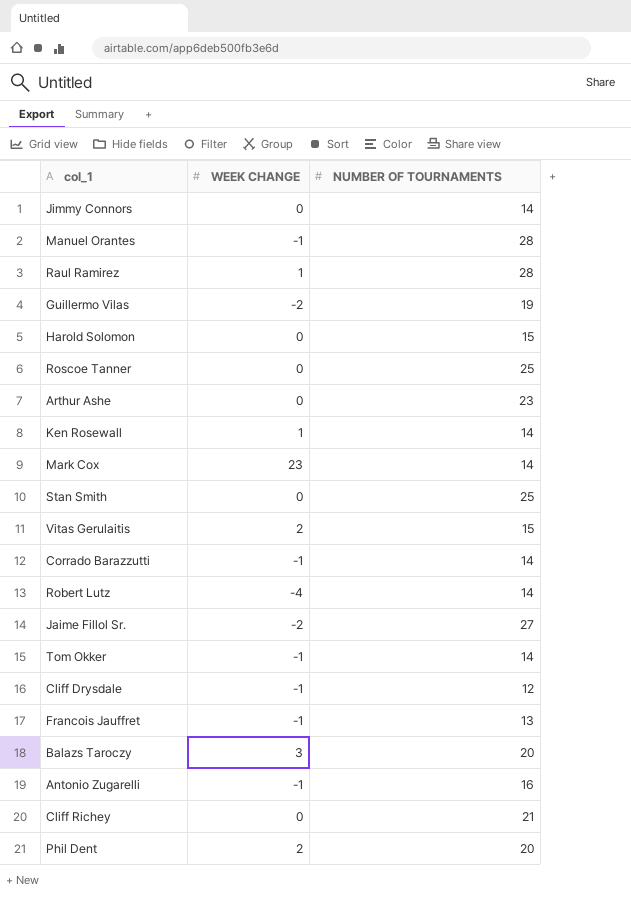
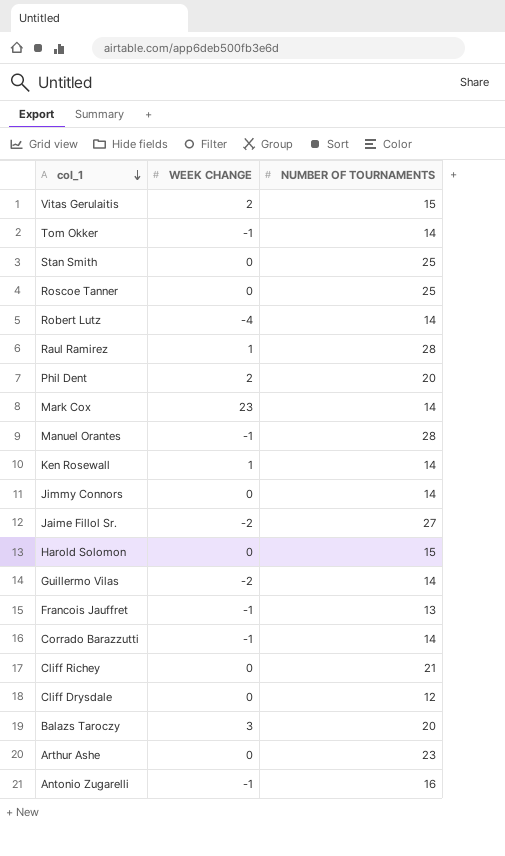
row order: none -> col_1 descending
Guillermo Vilas | NUMBER OF TOURNAMENTS: 19 -> 14
Cliff Drysdale | WEEK CHANGE: -1 -> 0

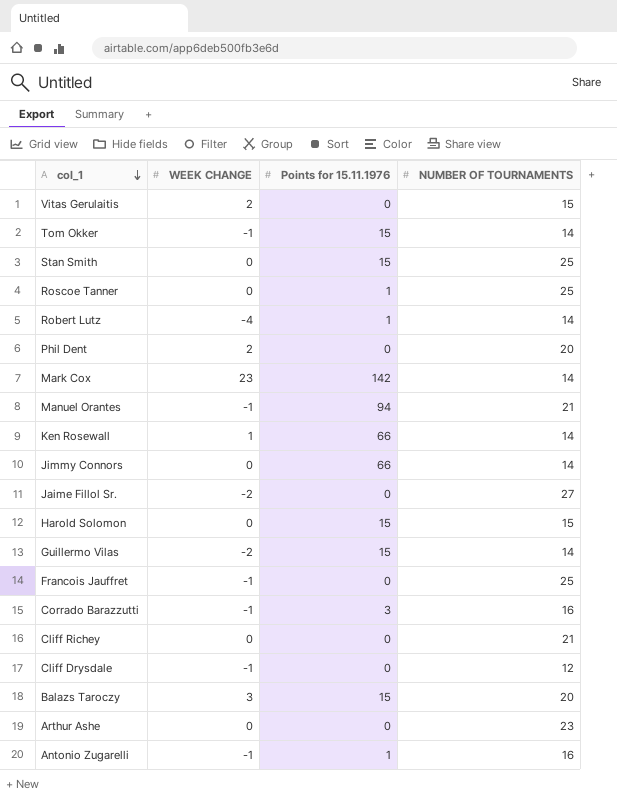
column Points for 15.11.1976 | position: none -> 3
row Raul Ramirez: 1 | 28 -> none
Manuel Orantes | NUMBER OF TOURNAMENTS: 28 -> 21
Francois Jauffret | NUMBER OF TOURNAMENTS: 13 -> 25
Corrado Barazzutti | NUMBER OF TOURNAMENTS: 14 -> 16
Cliff Drysdale | WEEK CHANGE: 0 -> -1

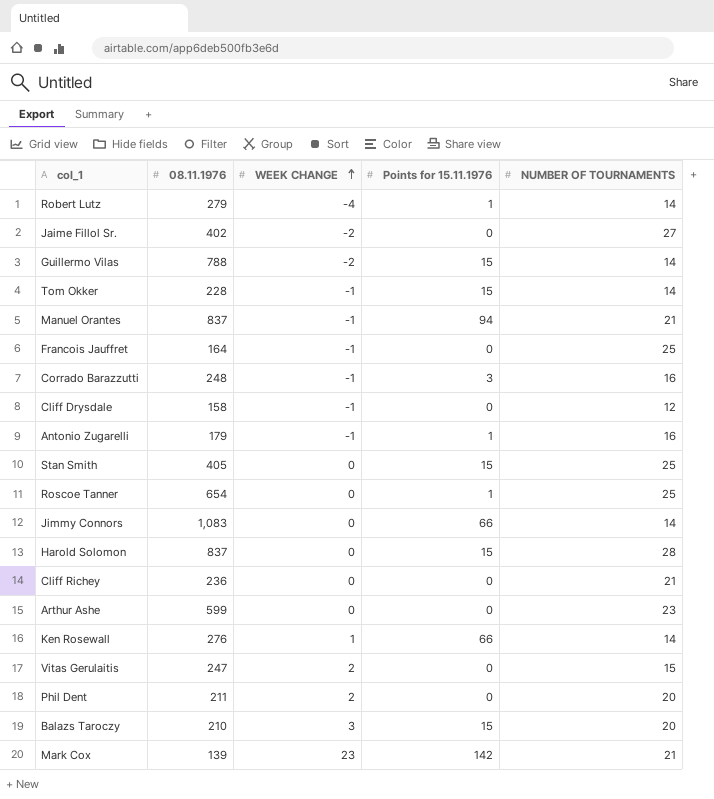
row order: col_1 descending -> WEEK CHANGE ascending
column 08.11.1976 | position: none -> 2
Harold Solomon | NUMBER OF TOURNAMENTS: 15 -> 28
Mark Cox | NUMBER OF TOURNAMENTS: 14 -> 21

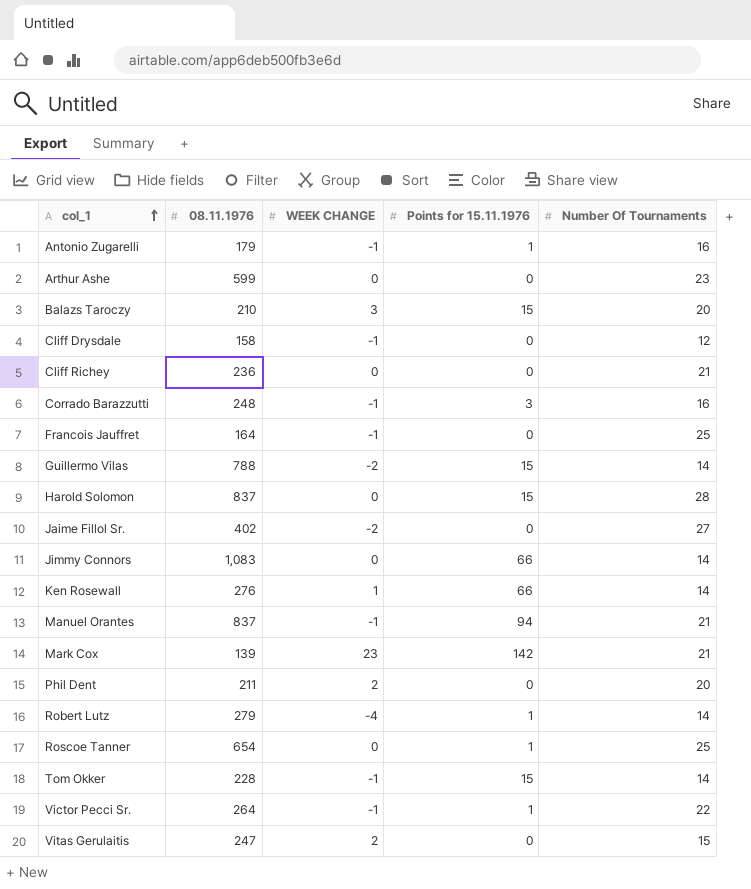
row order: WEEK CHANGE ascending -> col_1 ascending
column name: NUMBER OF TOURNAMENTS -> Number Of Tournaments
row Stan Smith: 405 | 0 | 15 | 25 -> none
row Victor Pecci Sr.: none -> 264 | -1 | 1 | 22

